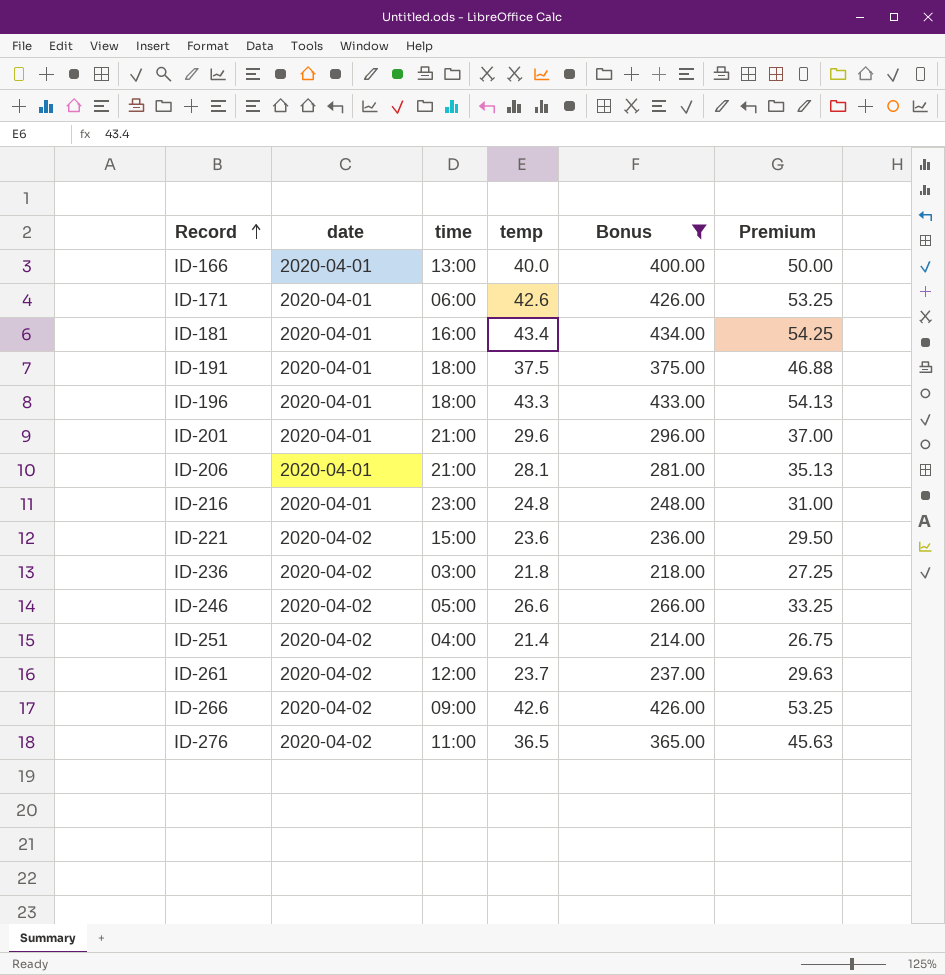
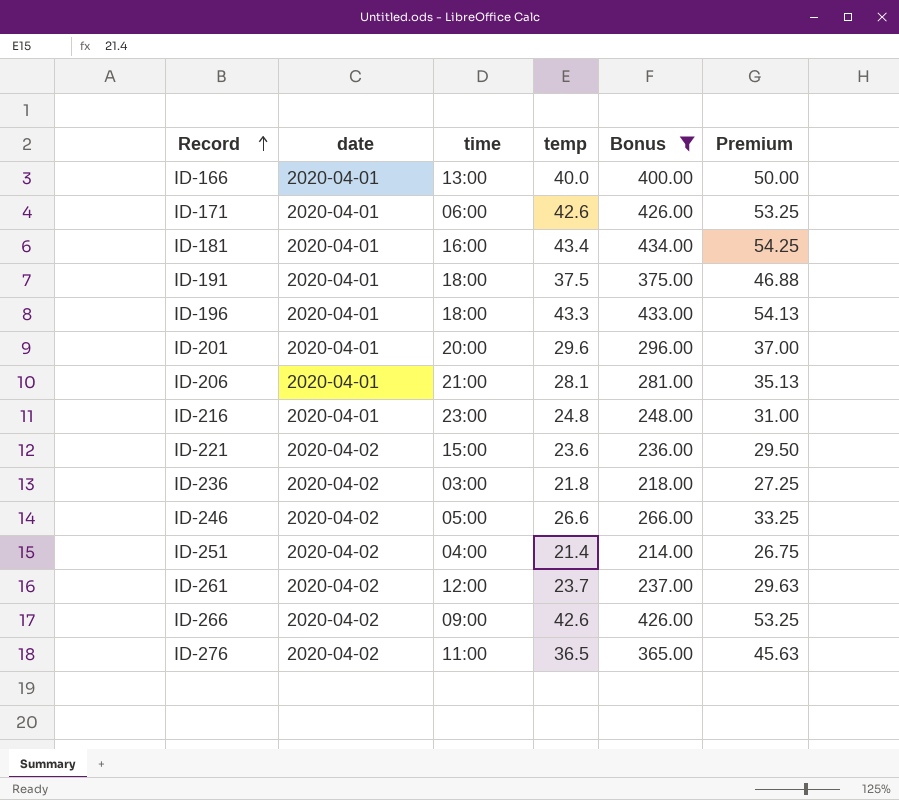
ID-201 | time: 21:00 -> 20:00

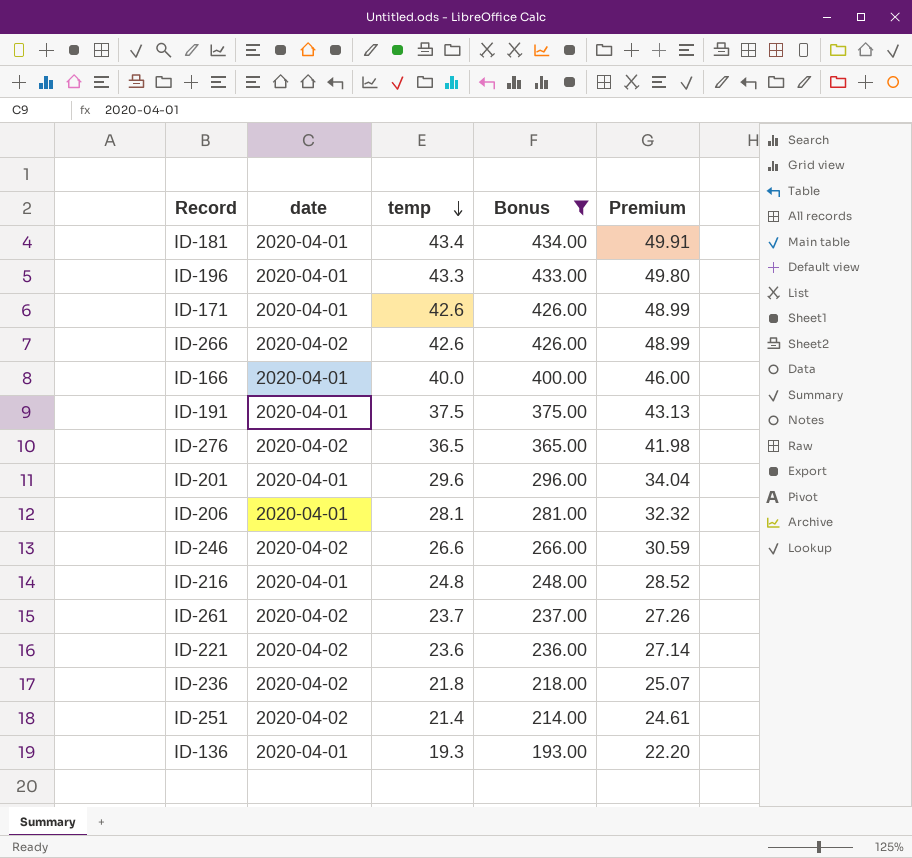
row order: Record ascending -> temp descending
column time | position: 3 -> none
column Premium | formula: [temp] * 1.25 -> [temp] * 1.15
row ID-136: none -> 2020-04-01 | 19.3 | 193.00 | 22.20

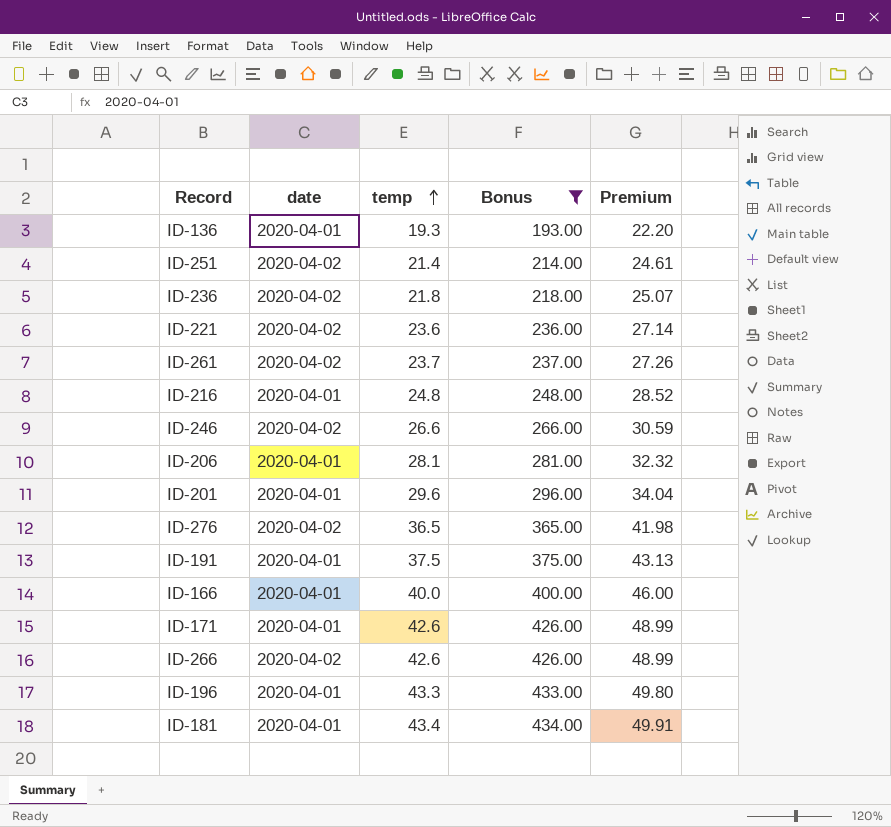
row order: temp descending -> temp ascending

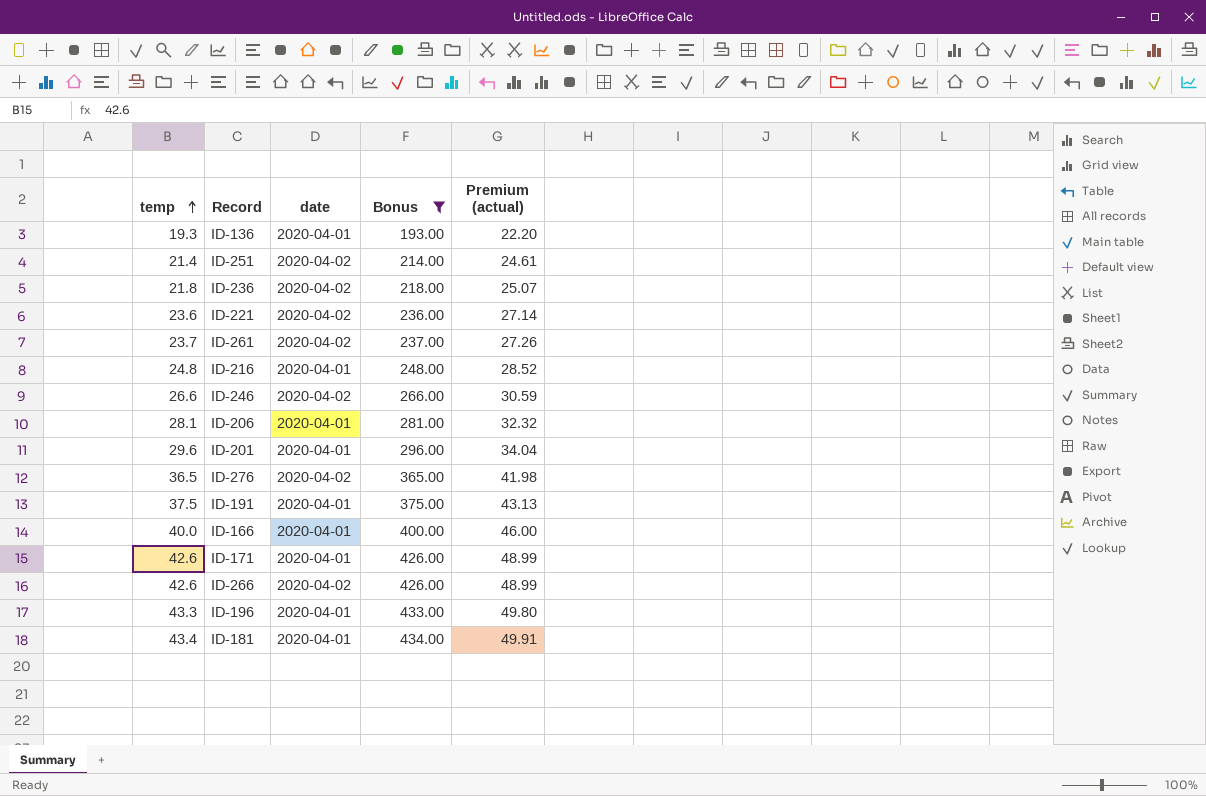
column temp | position: 3 -> 1
column name: Premium -> Premium (actual)

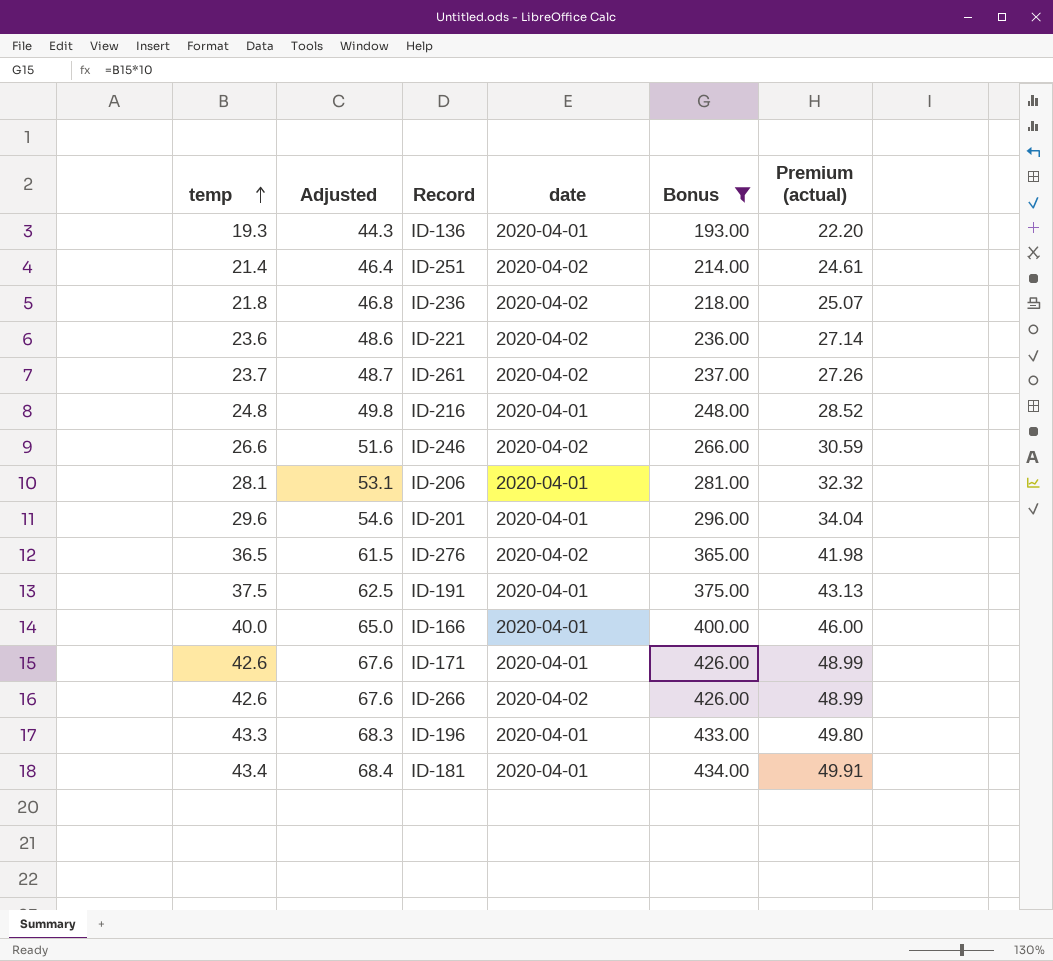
column Adjusted | formula: none -> [temp] + 25

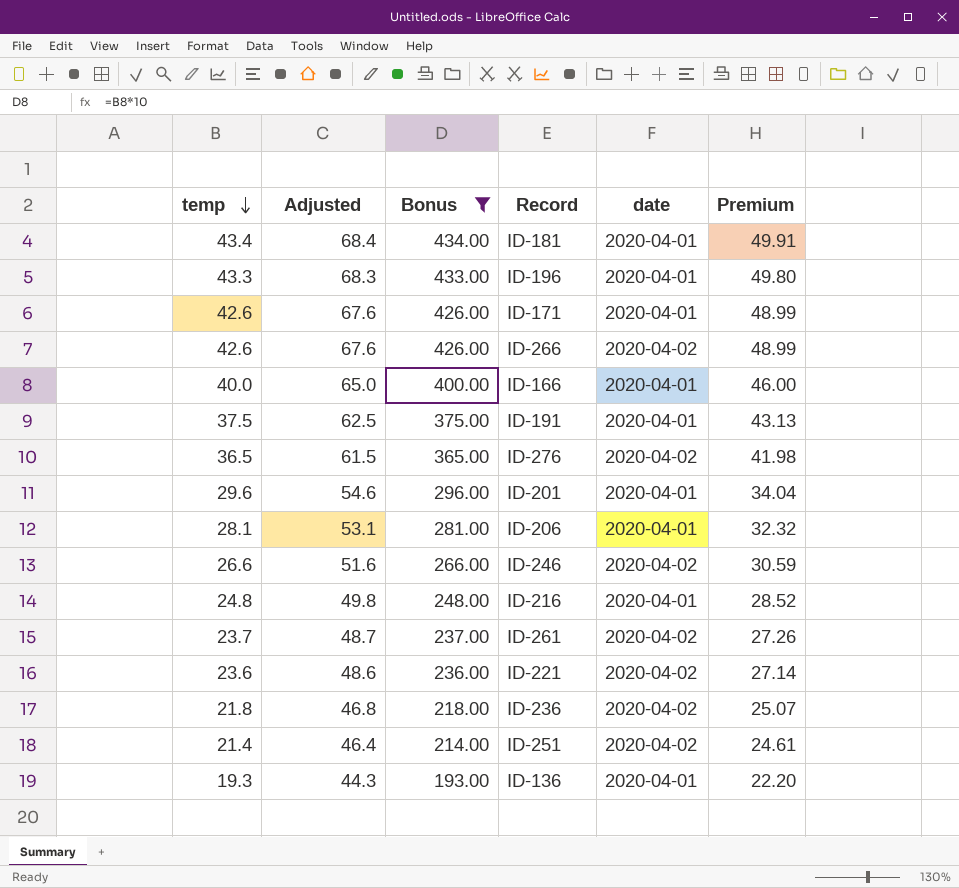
row order: temp ascending -> temp descending
column Bonus | position: 5 -> 3
column name: Premium (actual) -> Premium

